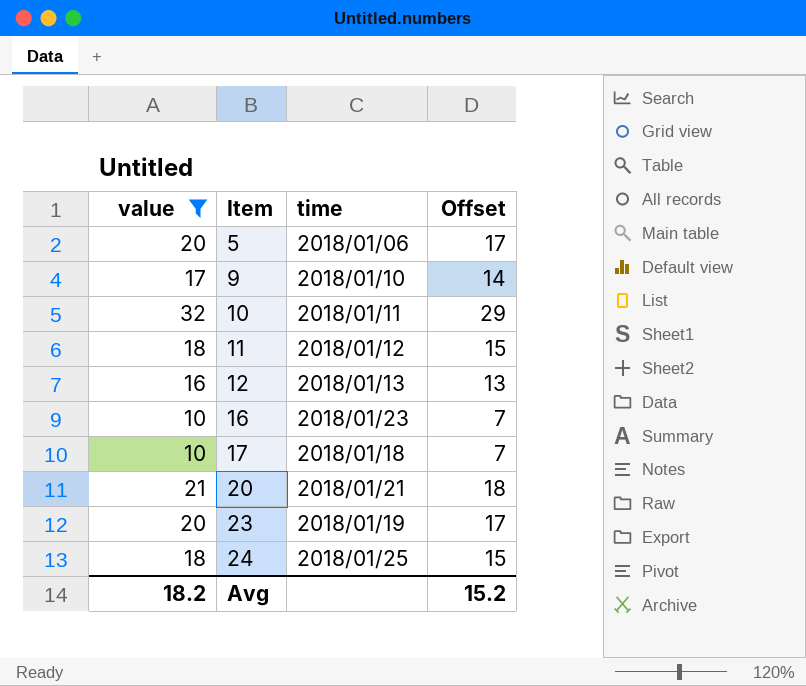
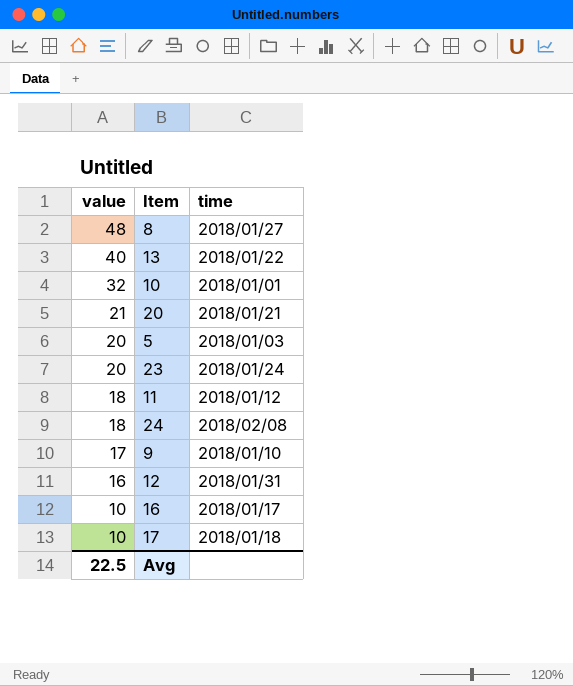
filter: value <= 32 -> none
row order: Item ascending -> value descending
column Offset | formula: [value] - 3 -> none
10 | time: 2018/01/11 -> 2018/01/01
5 | time: 2018/01/06 -> 2018/01/03
23 | time: 2018/01/19 -> 2018/01/24
24 | time: 2018/01/25 -> 2018/02/08
12 | time: 2018/01/13 -> 2018/01/31
16 | time: 2018/01/23 -> 2018/01/17
Avg | value: 18.2 -> 22.5

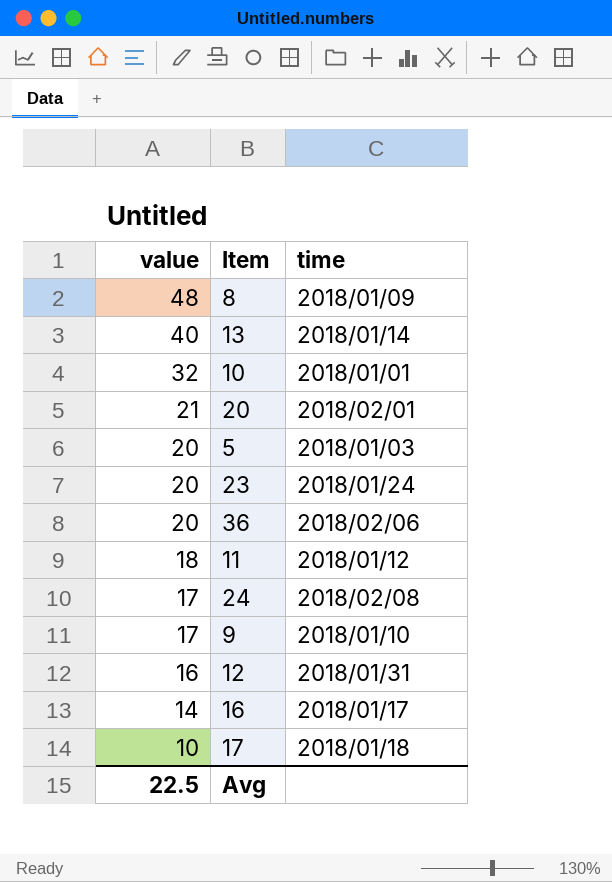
8 | time: 2018/01/27 -> 2018/01/09
13 | time: 2018/01/22 -> 2018/01/14
20 | time: 2018/01/21 -> 2018/02/01
row 36: none -> 20 | 2018/02/06
24 | value: 18 -> 17
16 | value: 10 -> 14

